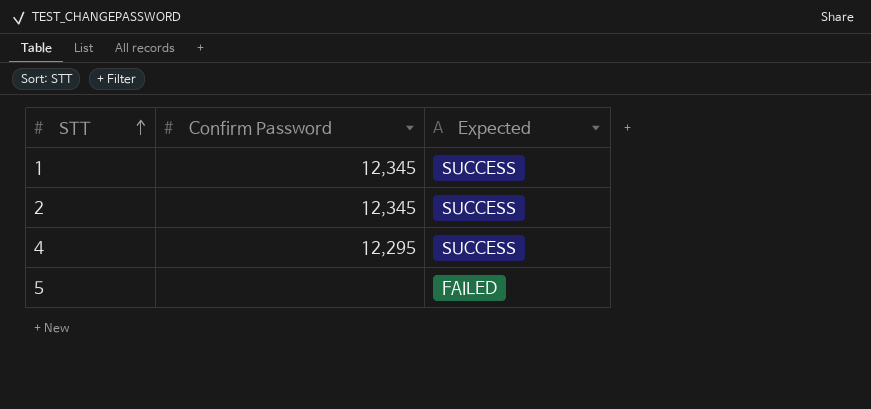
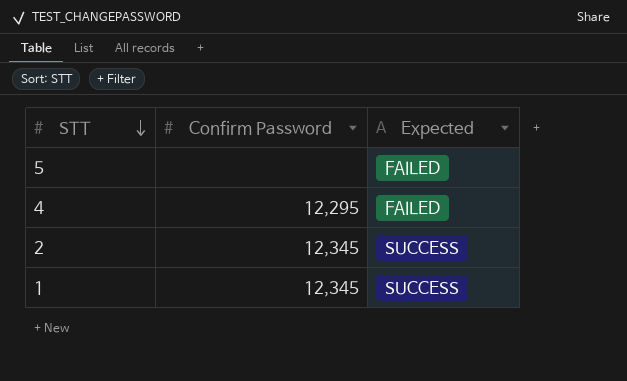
row order: STT ascending -> STT descending
4 | Expected: SUCCESS -> FAILED

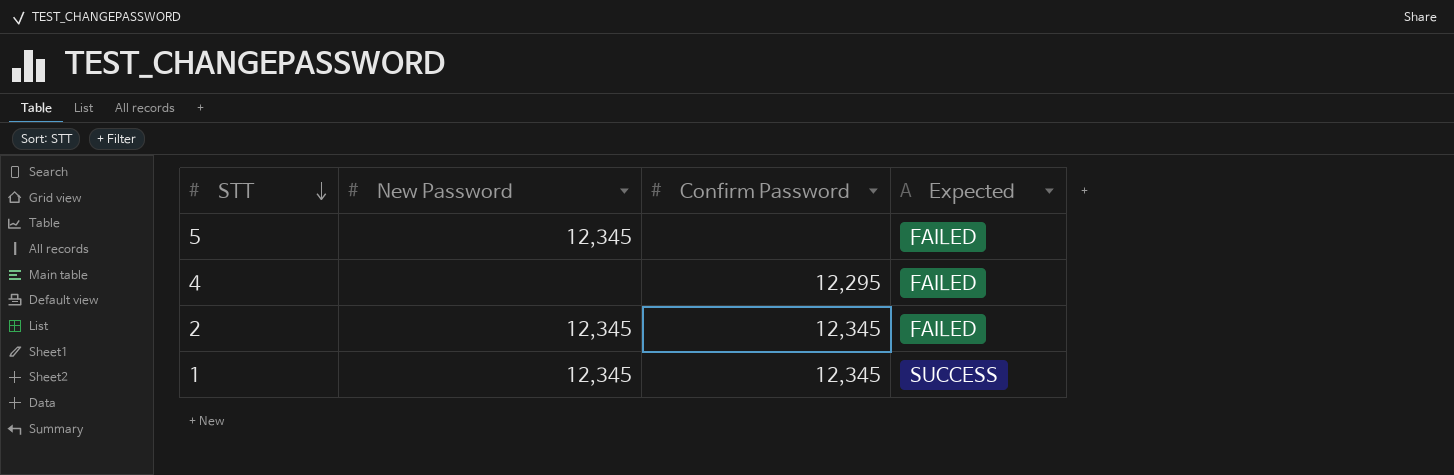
column New Password | position: none -> 2
2 | Expected: SUCCESS -> FAILED

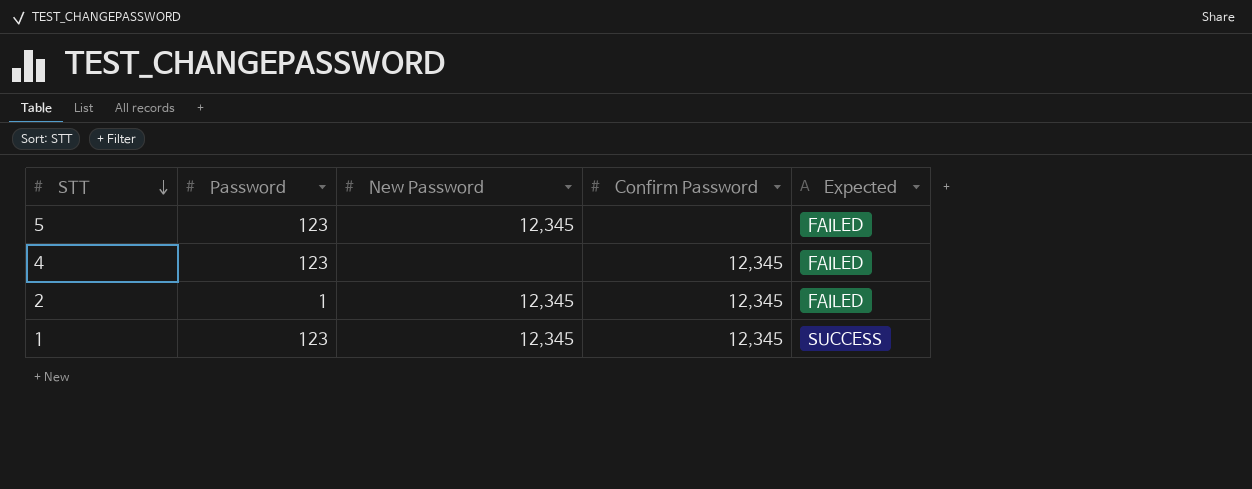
column Password | position: none -> 2
4 | Confirm Password: 12,295 -> 12,345

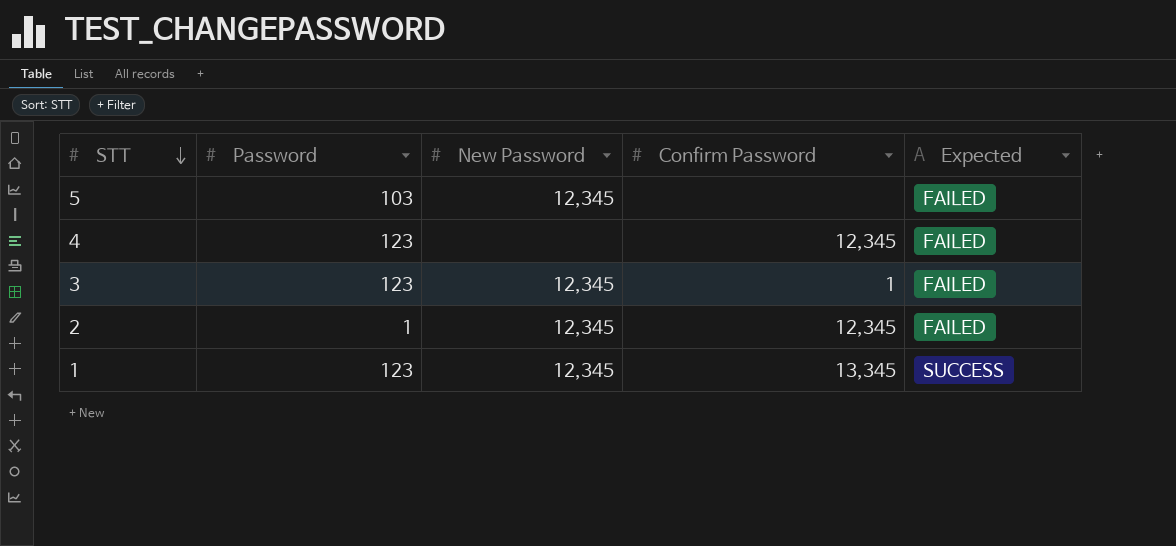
5 | Password: 123 -> 103
row 3: none -> 123 | 12,345 | 1 | FAILED
1 | Confirm Password: 12,345 -> 13,345

